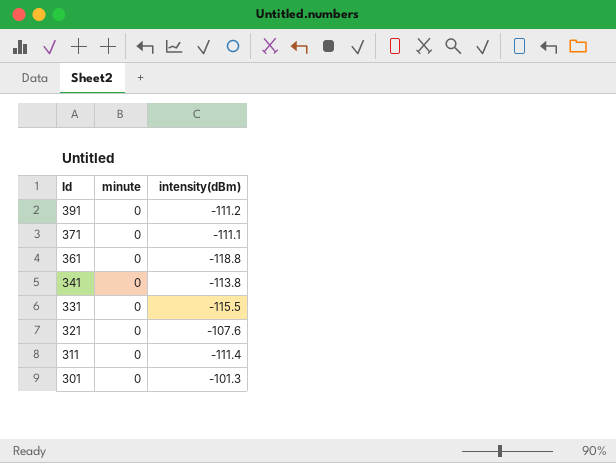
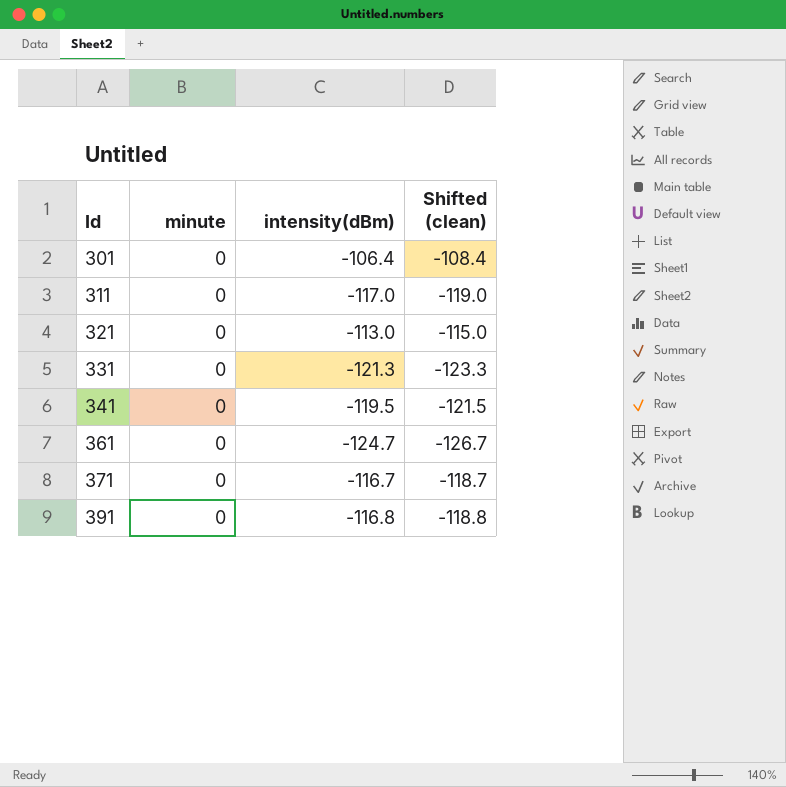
row order: Id descending -> Id ascending
column Shifted (clean) | formula: none -> [intensity(dBm)] - 2
301 | intensity(dBm): -101.3 -> -106.4
311 | intensity(dBm): -111.4 -> -117.0
321 | intensity(dBm): -107.6 -> -113.0
331 | intensity(dBm): -115.5 -> -121.3
341 | intensity(dBm): -113.8 -> -119.5
361 | intensity(dBm): -118.8 -> -124.7
371 | intensity(dBm): -111.1 -> -116.7
391 | intensity(dBm): -111.2 -> -116.8

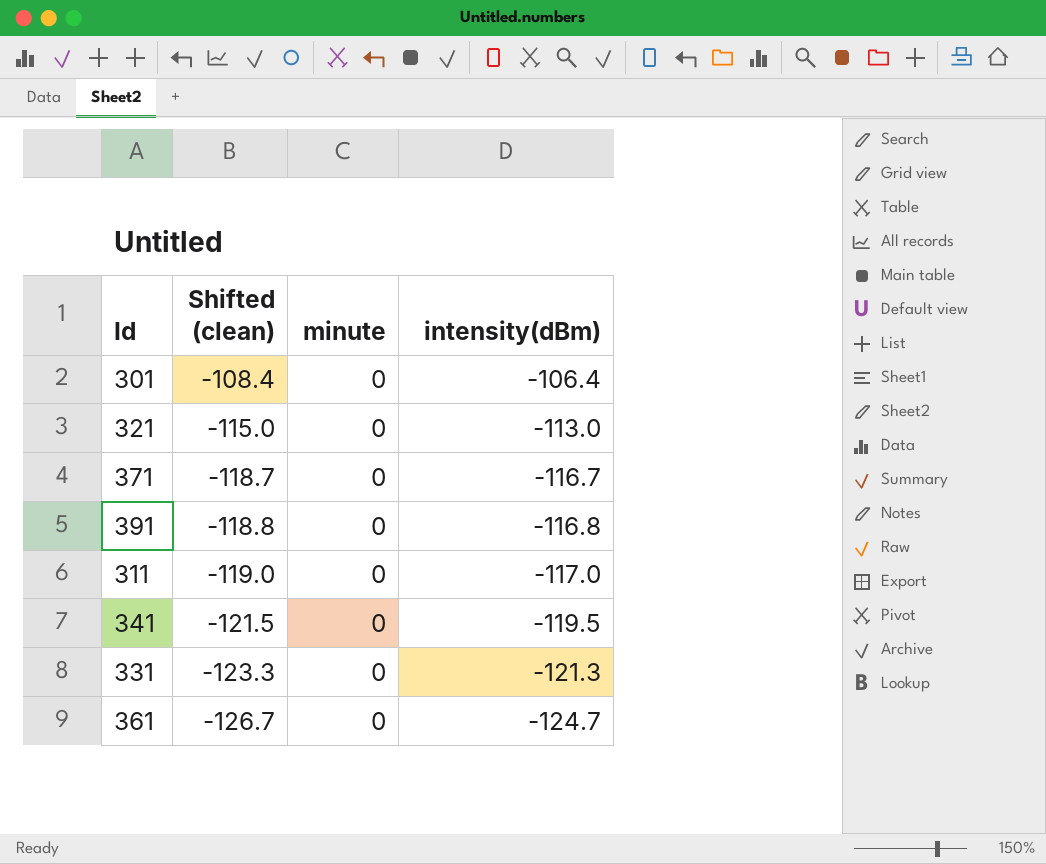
row order: Id ascending -> Shifted (clean) descending
column Shifted (clean) | position: 4 -> 2

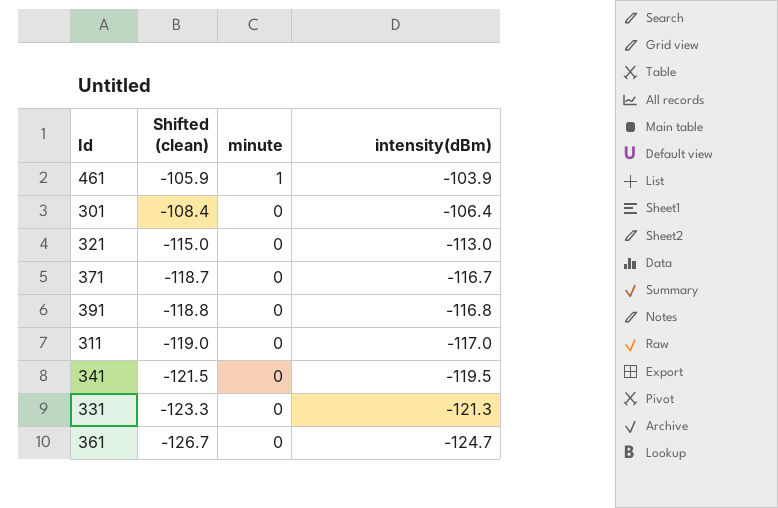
row 461: none -> -105.9 | 1 | -103.9

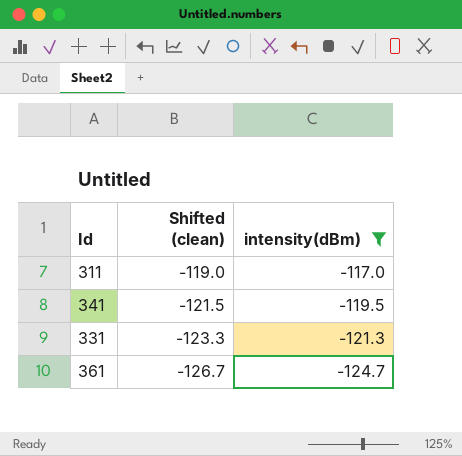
filter: none -> intensity(dBm) <= -117.0
column minute | position: 3 -> none

